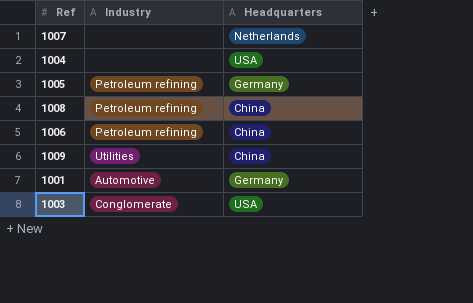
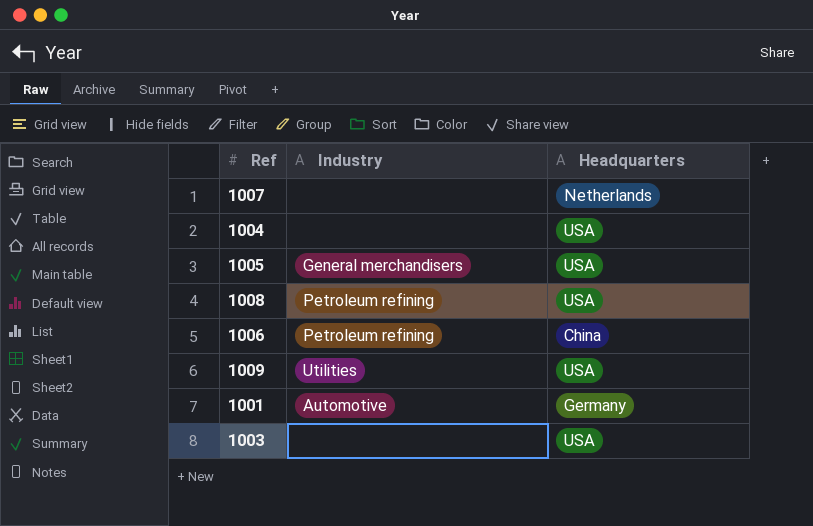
1005 | Industry: Petroleum refining -> General merchandisers
1005 | Headquarters: Germany -> USA
1008 | Headquarters: China -> USA
1009 | Headquarters: China -> USA
1003 | Industry: Conglomerate -> none

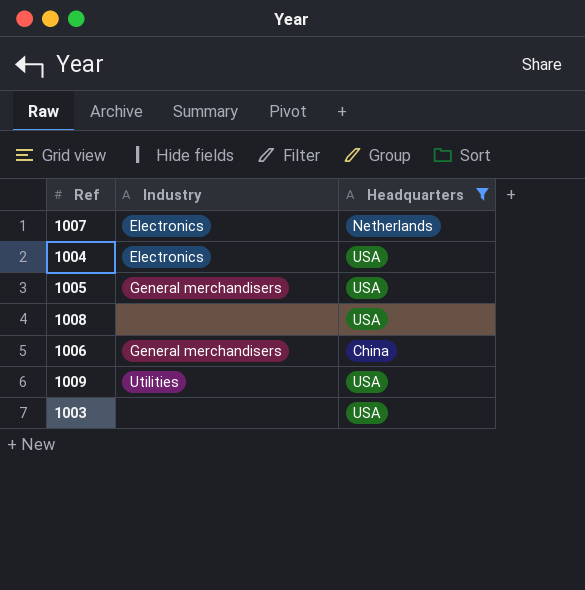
filter: none -> Headquarters != Germany
1007 | Industry: none -> Electronics
1004 | Industry: none -> Electronics
1008 | Industry: Petroleum refining -> none
1006 | Industry: Petroleum refining -> General merchandisers

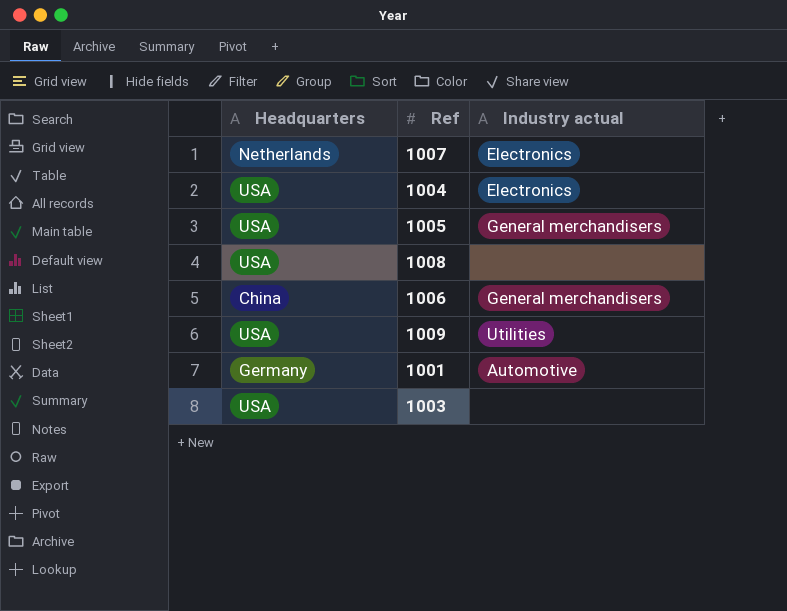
filter: Headquarters != Germany -> none
column Headquarters | position: 3 -> 1
column name: Industry -> Industry actual

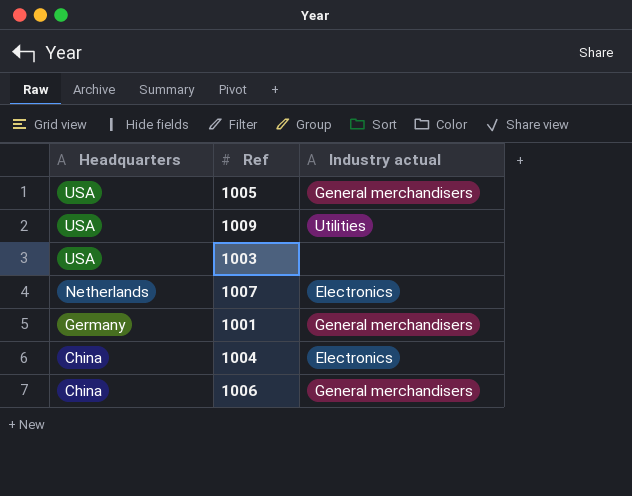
row order: none -> Headquarters descending
row 1008: USA | none -> none
1001 | Industry actual: Automotive -> General merchandisers
1004 | Headquarters: USA -> China

